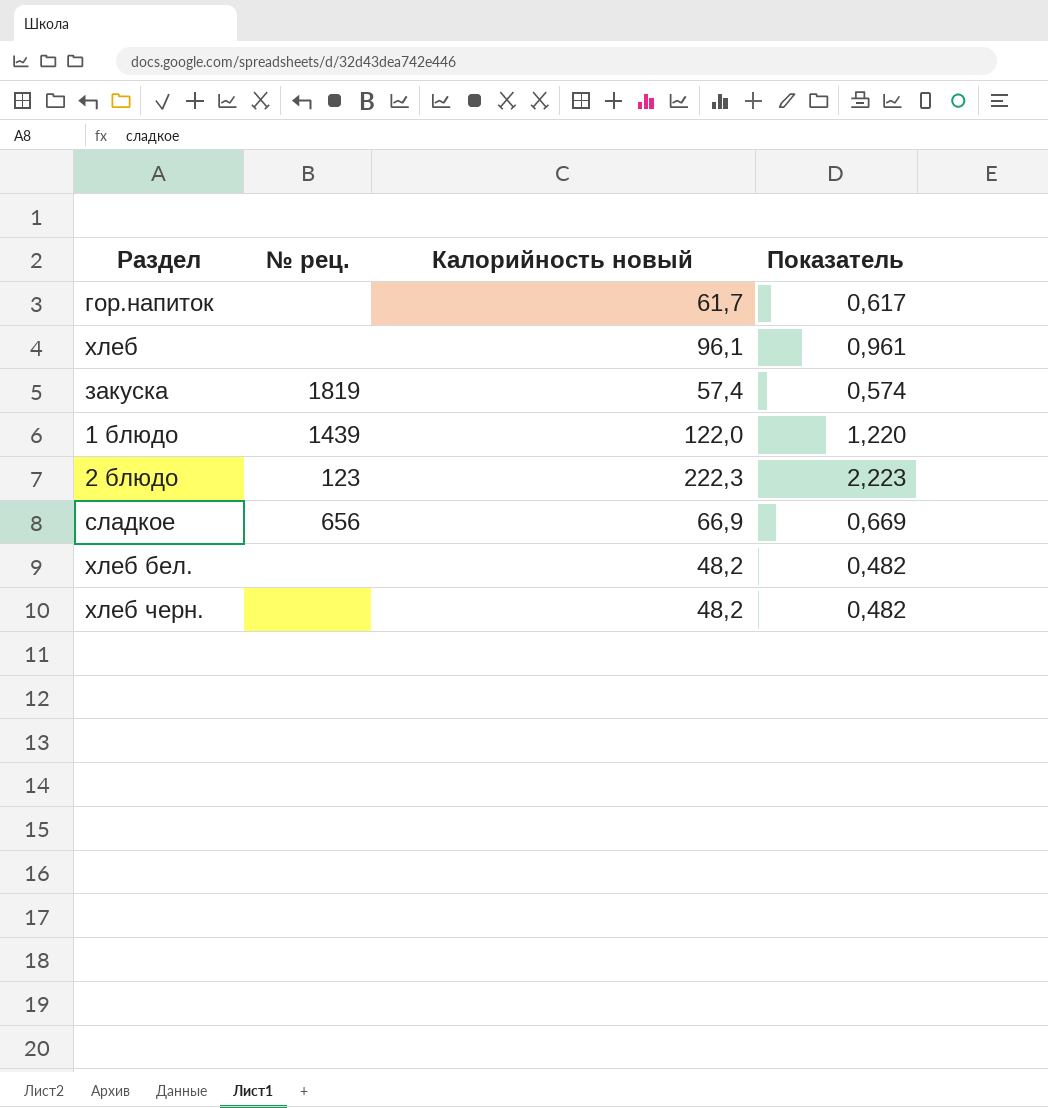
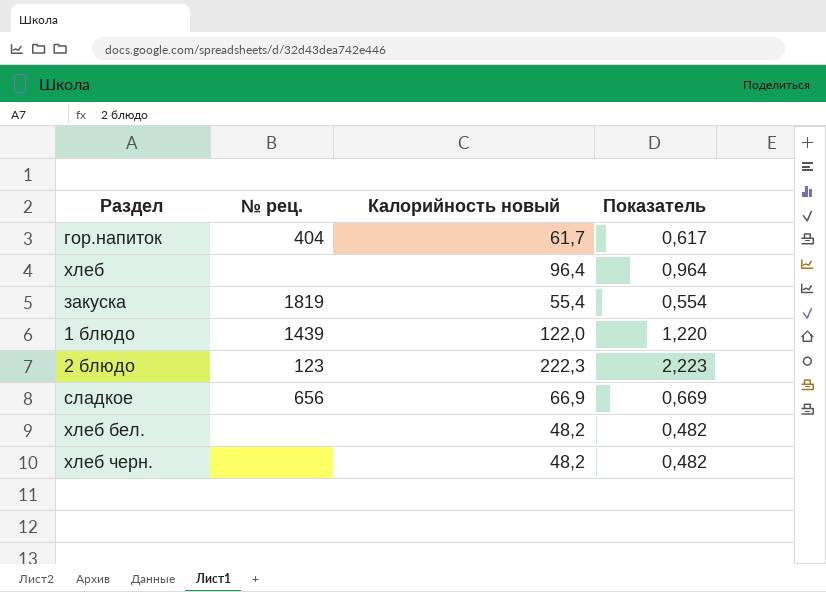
гор.напиток | № рец.: none -> 404
хлеб | Калорийность новый: 96,1 -> 96,4
хлеб | Показатель: 0,961 -> 0,964
закуска | Калорийность новый: 57,4 -> 55,4
закуска | Показатель: 0,574 -> 0,554

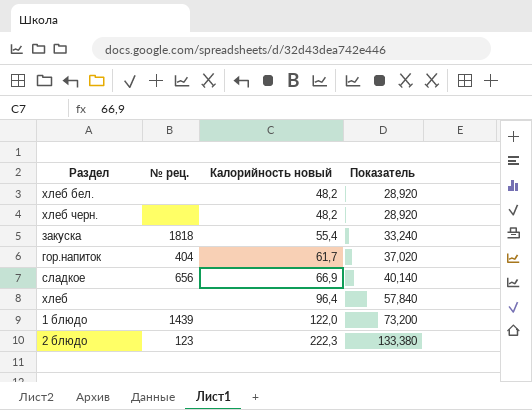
row order: none -> Калорийность новый ascending
column Показатель | formula: [Калорийность новый] * 0,01 -> [Калорийность новый] * 0,6
закуска | № рец.: 1819 -> 1818

